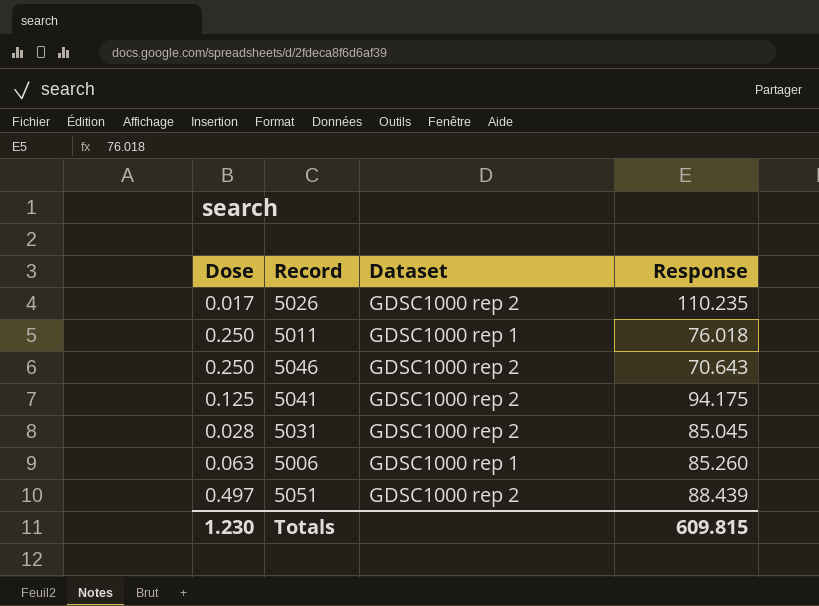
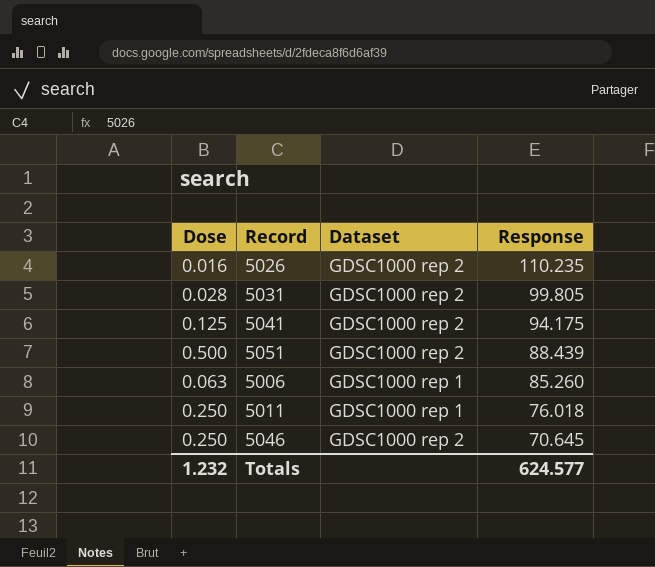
row order: none -> Response descending
5026 | Dose: 0.017 -> 0.016
5031 | Response: 85.045 -> 99.805
5051 | Dose: 0.497 -> 0.500
5046 | Response: 70.643 -> 70.645
Totals | Dose: 1.230 -> 1.232
Totals | Response: 609.815 -> 624.577

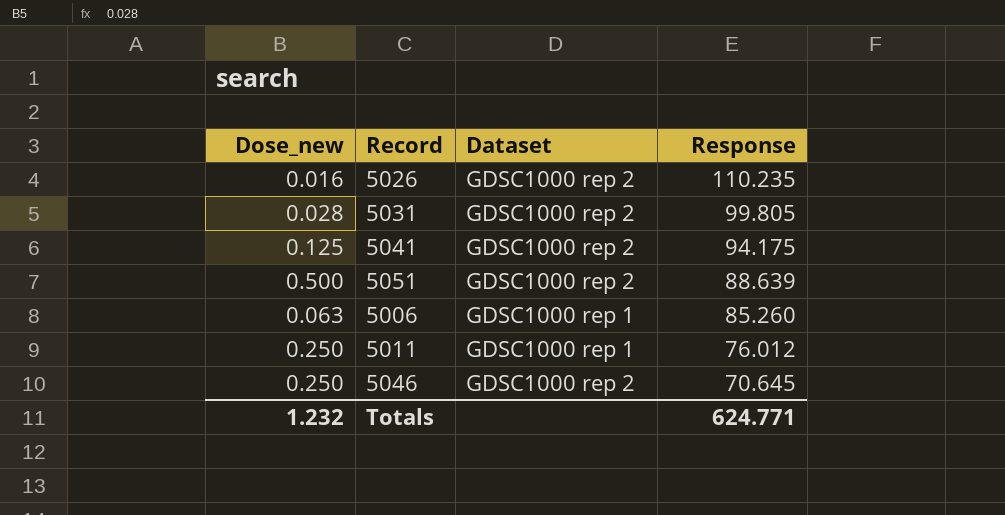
column name: Dose -> Dose_new
5051 | Response: 88.439 -> 88.639
5011 | Response: 76.018 -> 76.012
Totals | Response: 624.577 -> 624.771

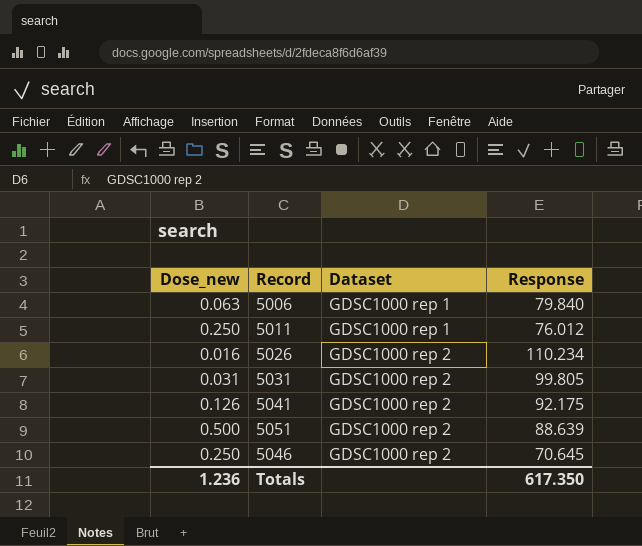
row order: Response descending -> Dataset ascending
5006 | Response: 85.260 -> 79.840
5026 | Response: 110.235 -> 110.234
5031 | Dose_new: 0.028 -> 0.031
5041 | Dose_new: 0.125 -> 0.126
5041 | Response: 94.175 -> 92.175
Totals | Dose_new: 1.232 -> 1.236
Totals | Response: 624.771 -> 617.350

